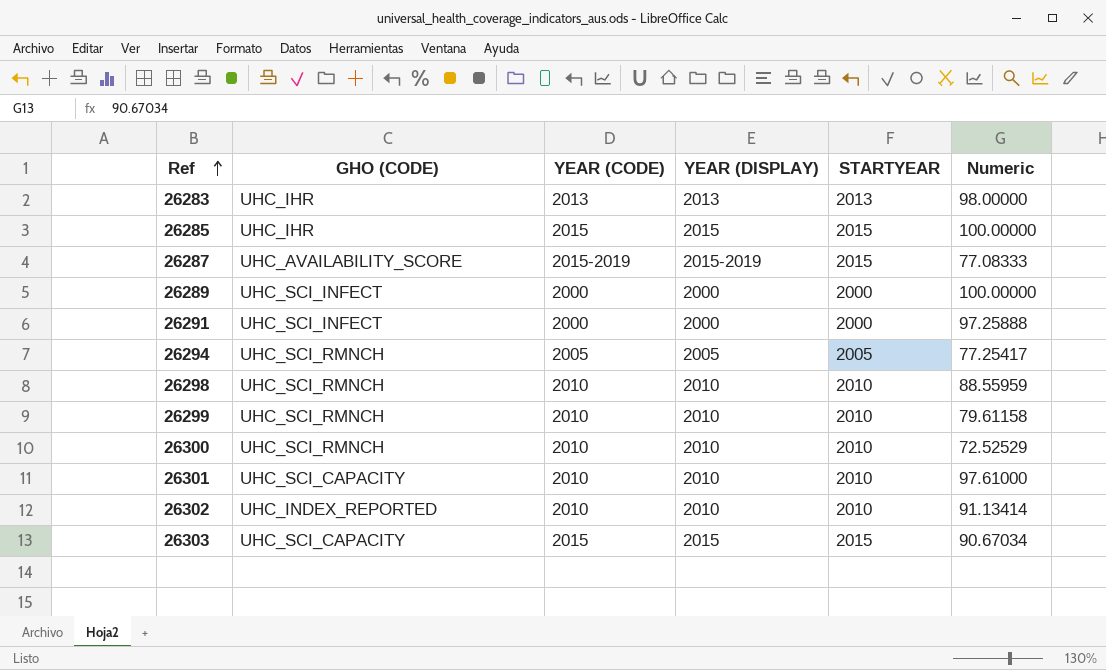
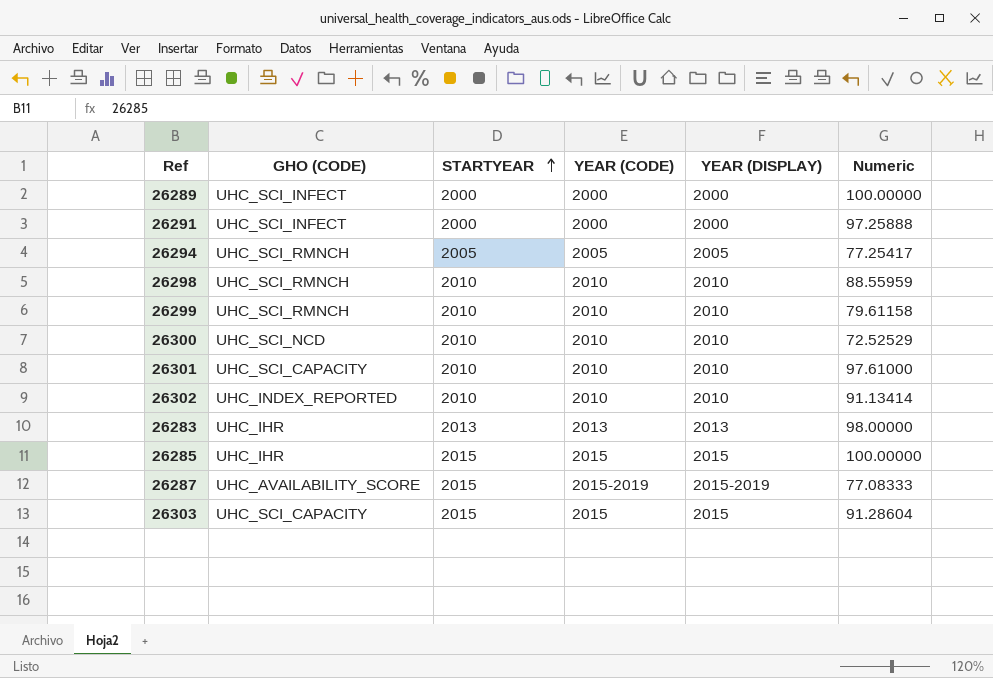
row order: Ref ascending -> STARTYEAR ascending
column STARTYEAR | position: 5 -> 3
26300 | GHO (CODE): UHC_SCI_RMNCH -> UHC_SCI_NCD
26303 | Numeric: 90.67034 -> 91.28604

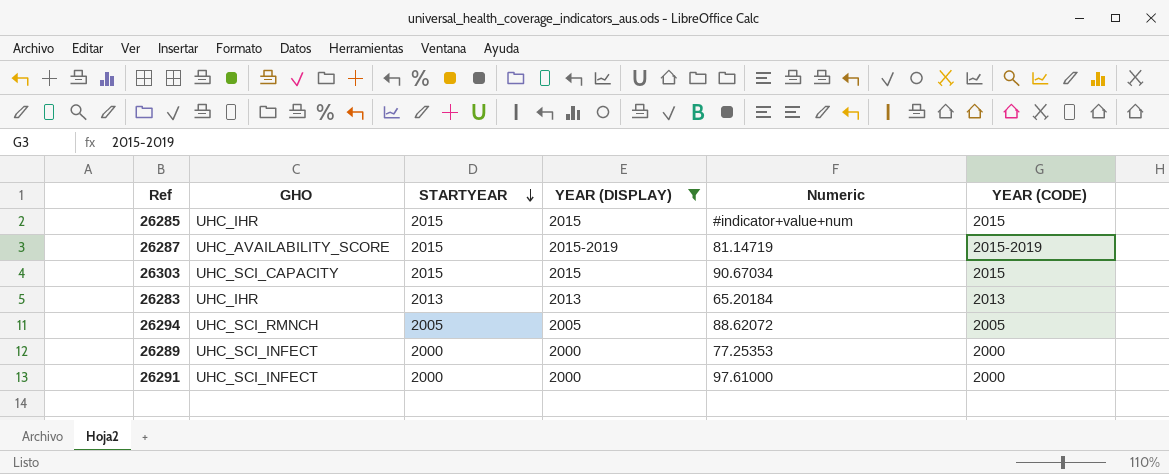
filter: none -> YEAR (DISPLAY) != 2010
row order: STARTYEAR ascending -> STARTYEAR descending
column name: GHO (CODE) -> GHO
column YEAR (CODE) | position: 4 -> 6
26285 | Numeric: 100.00000 -> #indicator+value+num
26287 | Numeric: 77.08333 -> 81.14719
26303 | Numeric: 91.28604 -> 90.67034
26283 | Numeric: 98.00000 -> 65.20184
26294 | Numeric: 77.25417 -> 88.62072
26289 | Numeric: 100.00000 -> 77.25353
26291 | Numeric: 97.25888 -> 97.61000

